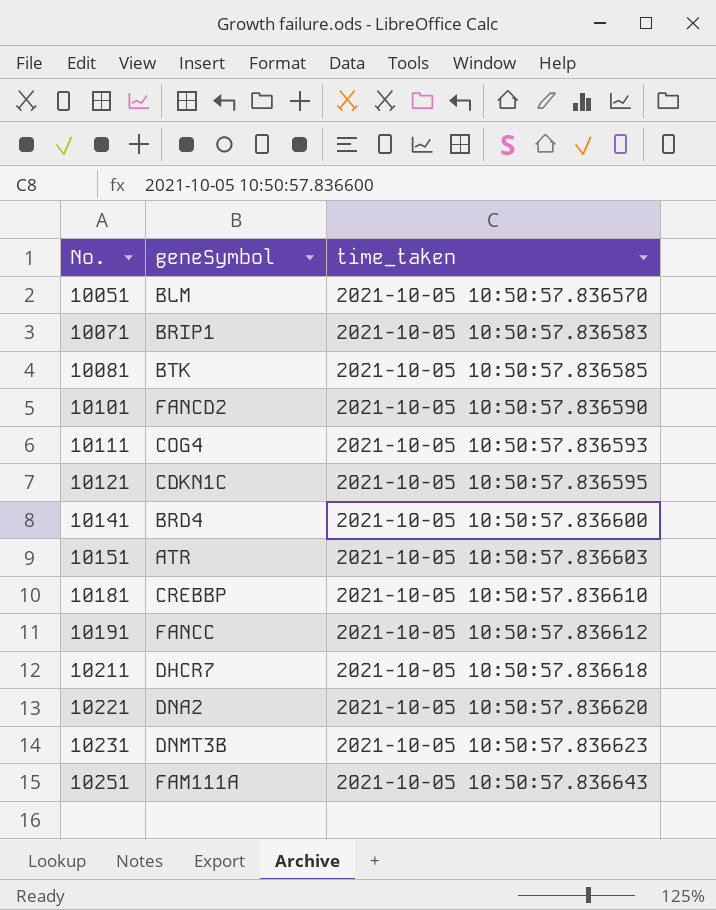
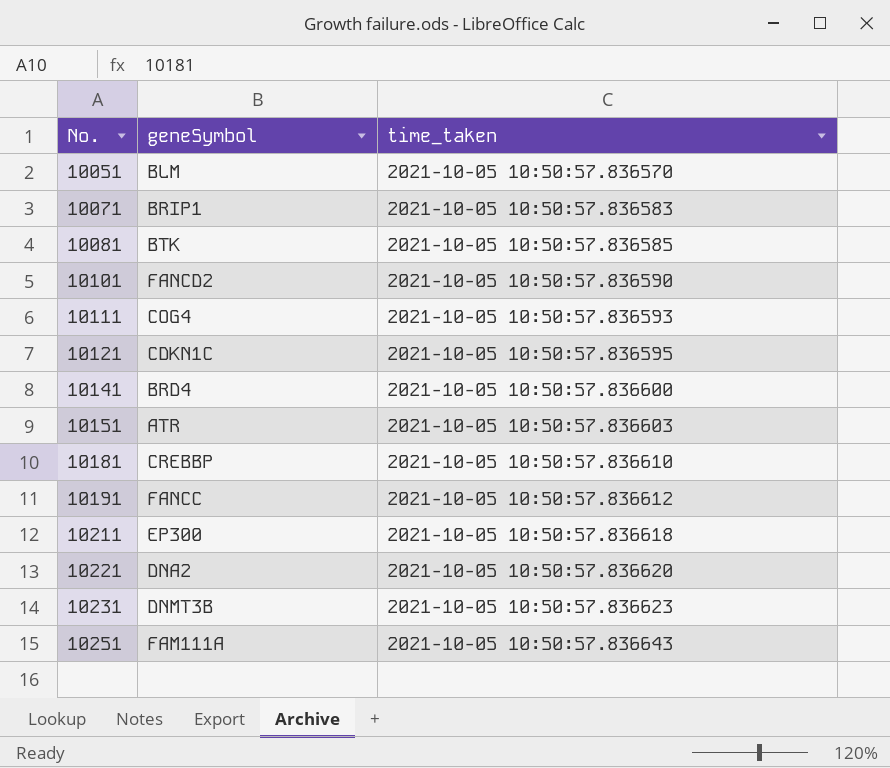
10211 | geneSymbol: DHCR7 -> EP300

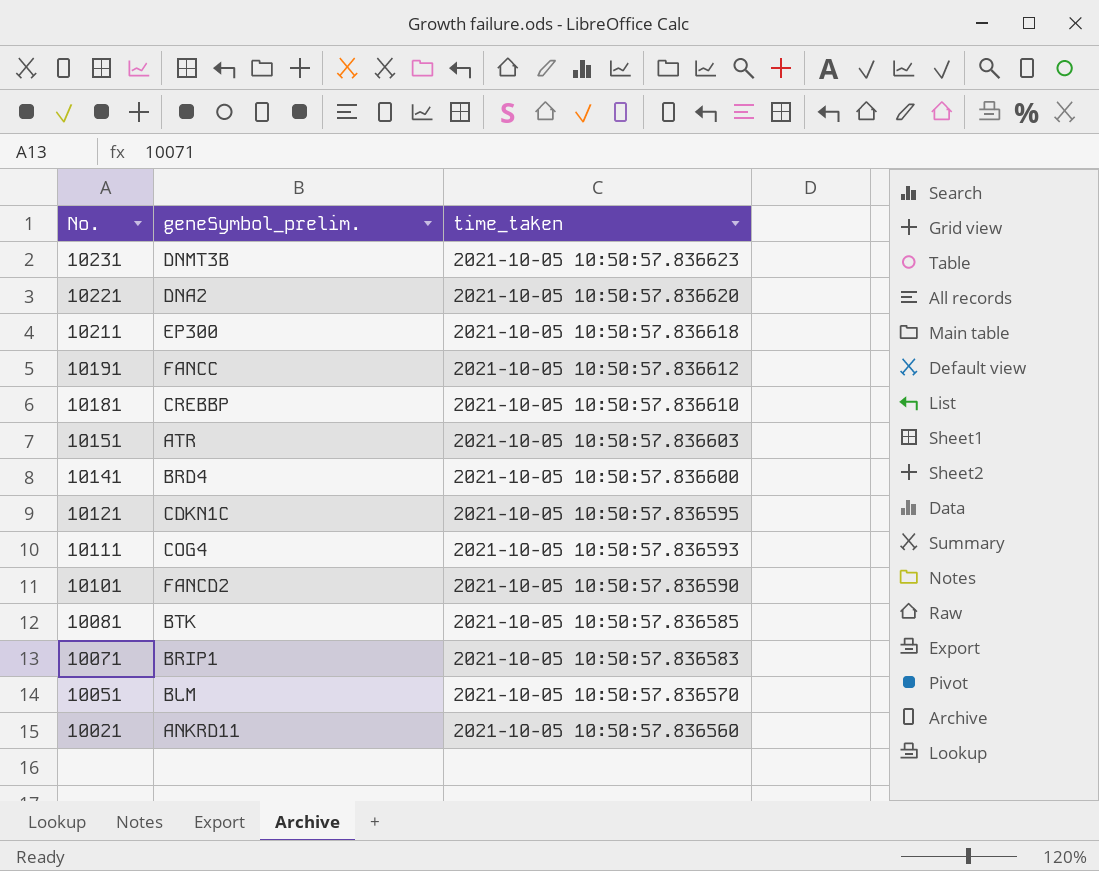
row order: No. ascending -> No. descending
column name: geneSymbol -> geneSymbol_prelim.
row 10251: FAM111A | 2021-10-05 10:50:57.836643 -> none
row 10021: none -> ANKRD11 | 2021-10-05 10:50:57.836560

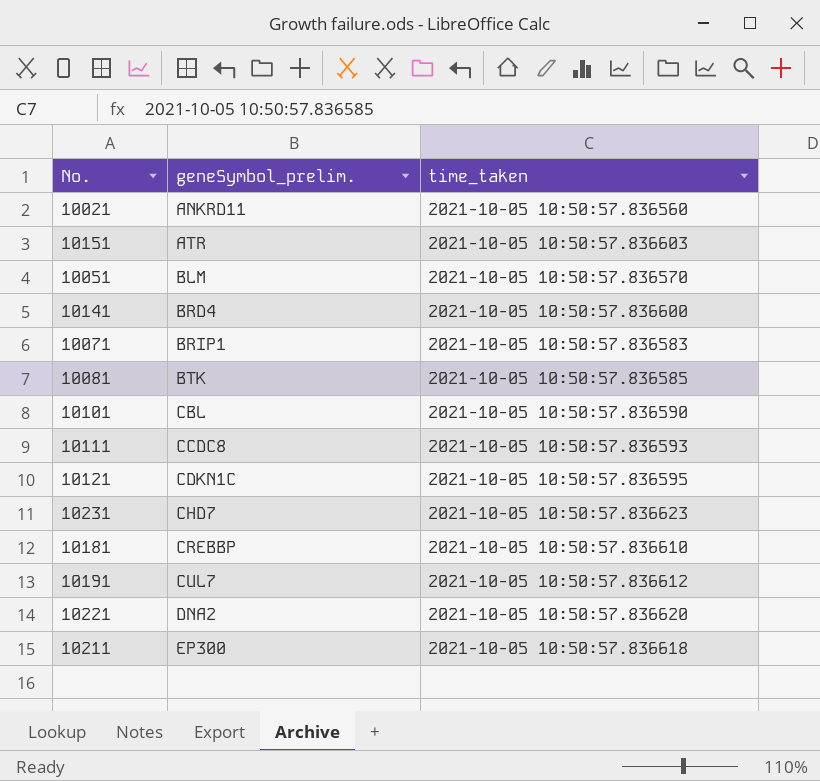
row order: No. descending -> geneSymbol_prelim. ascending
10101 | geneSymbol_prelim.: FANCD2 -> CBL
10111 | geneSymbol_prelim.: COG4 -> CCDC8
10231 | geneSymbol_prelim.: DNMT3B -> CHD7
10191 | geneSymbol_prelim.: FANCC -> CUL7

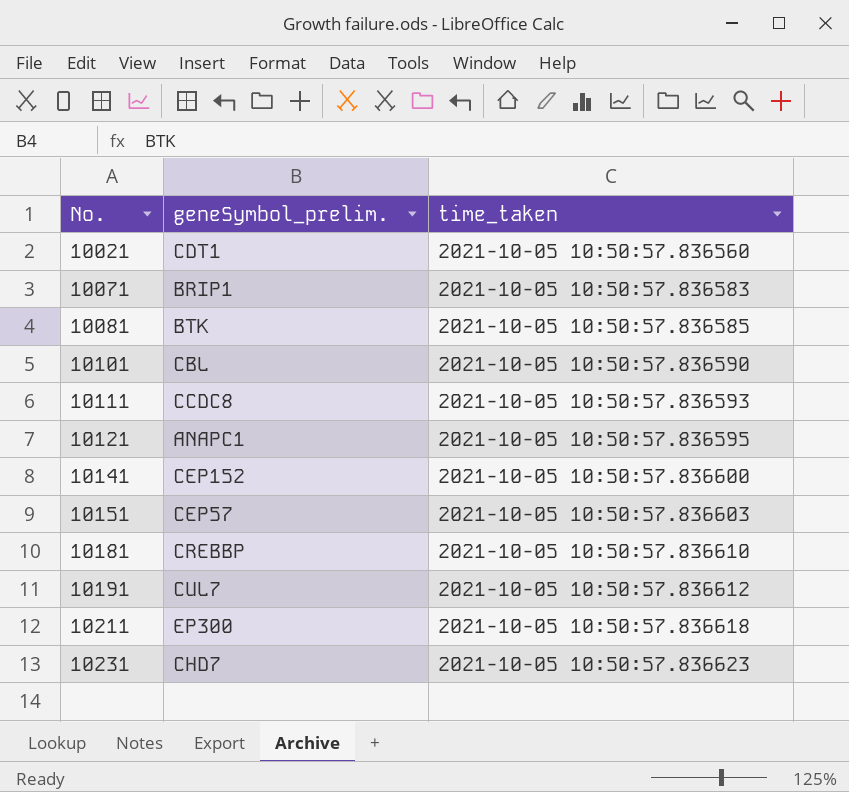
row order: geneSymbol_prelim. ascending -> No. ascending
row 10051: BLM | 2021-10-05 10:50:57.836570 -> none
row 10221: DNA2 | 2021-10-05 10:50:57.836620 -> none
10021 | geneSymbol_prelim.: ANKRD11 -> CDT1
10121 | geneSymbol_prelim.: CDKN1C -> ANAPC1
10141 | geneSymbol_prelim.: BRD4 -> CEP152
10151 | geneSymbol_prelim.: ATR -> CEP57

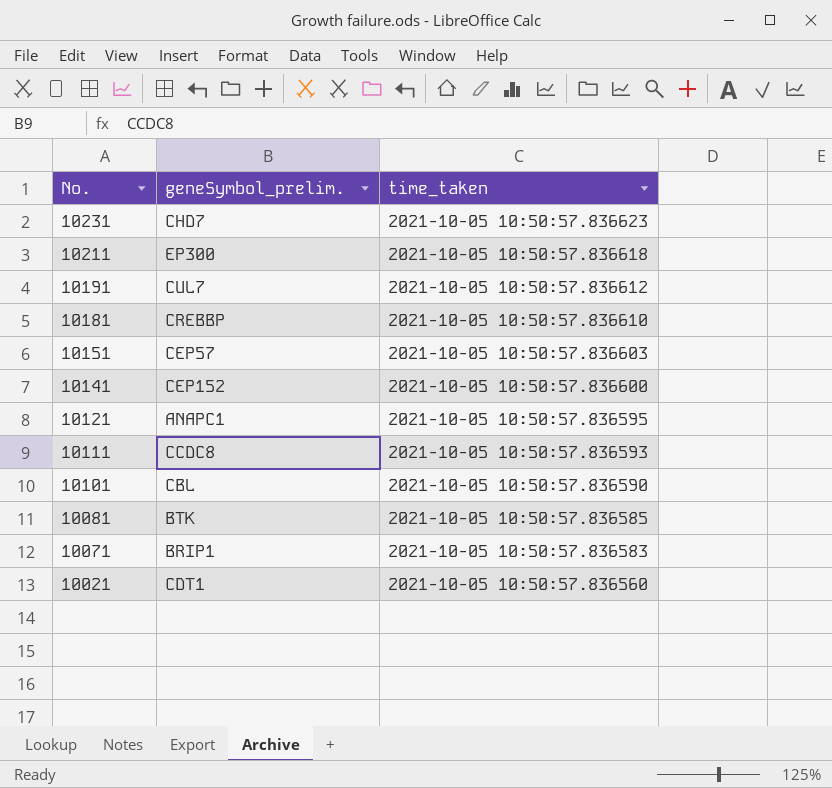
row order: No. ascending -> No. descending

